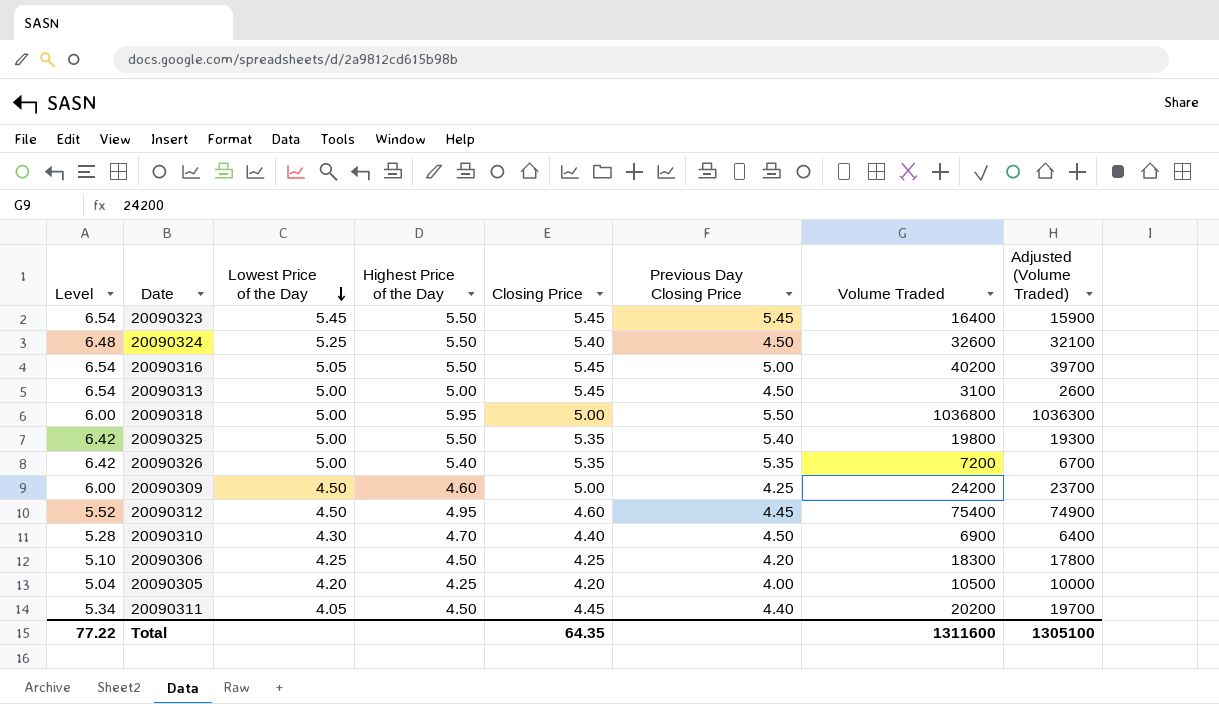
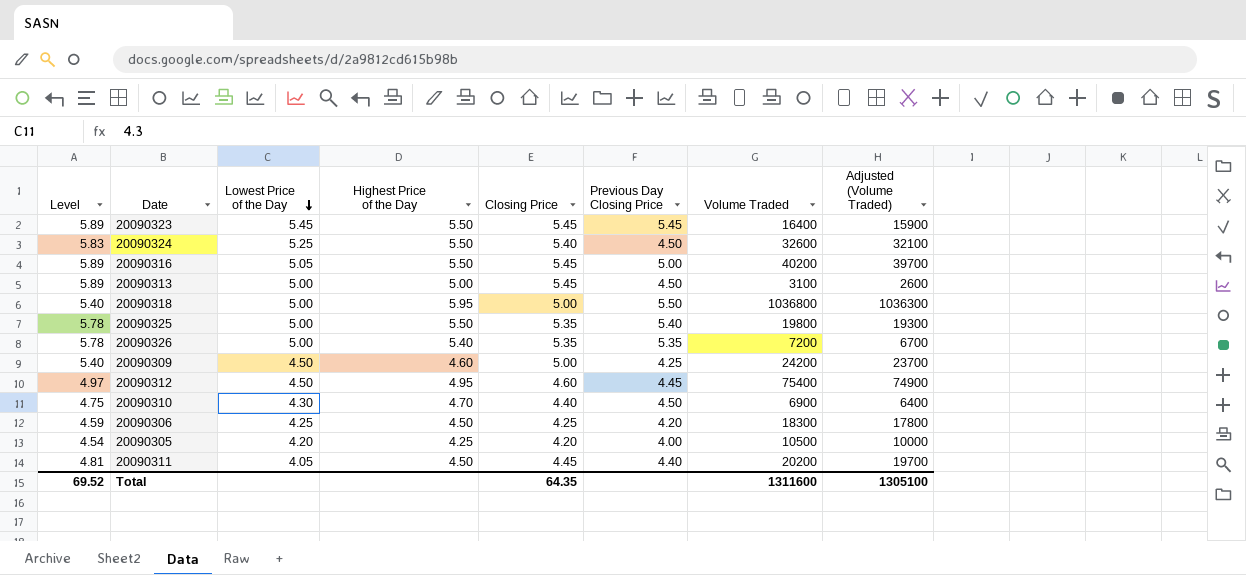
column Level | formula: [Closing Price] * 1.2 -> [Closing Price] * 1.08
Total | Level: 77.22 -> 69.52

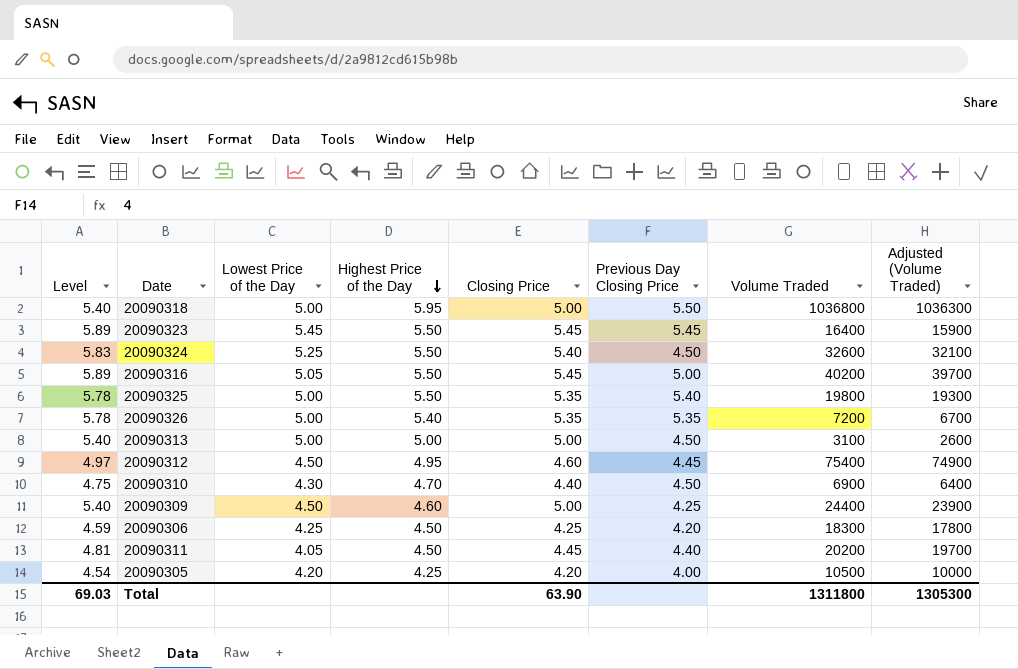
row order: Lowest Price of the Day descending -> Highest Price of the Day descending
20090313 | Level: 5.89 -> 5.40
20090313 | Closing Price: 5.45 -> 5.00
20090309 | Volume Traded: 24200 -> 24400
20090309 | Adjusted (Volume Traded): 23700 -> 23900
Total | Level: 69.52 -> 69.03
Total | Closing Price: 64.35 -> 63.90
Total | Volume Traded: 1311600 -> 1311800
Total | Adjusted (Volume Traded): 1305100 -> 1305300

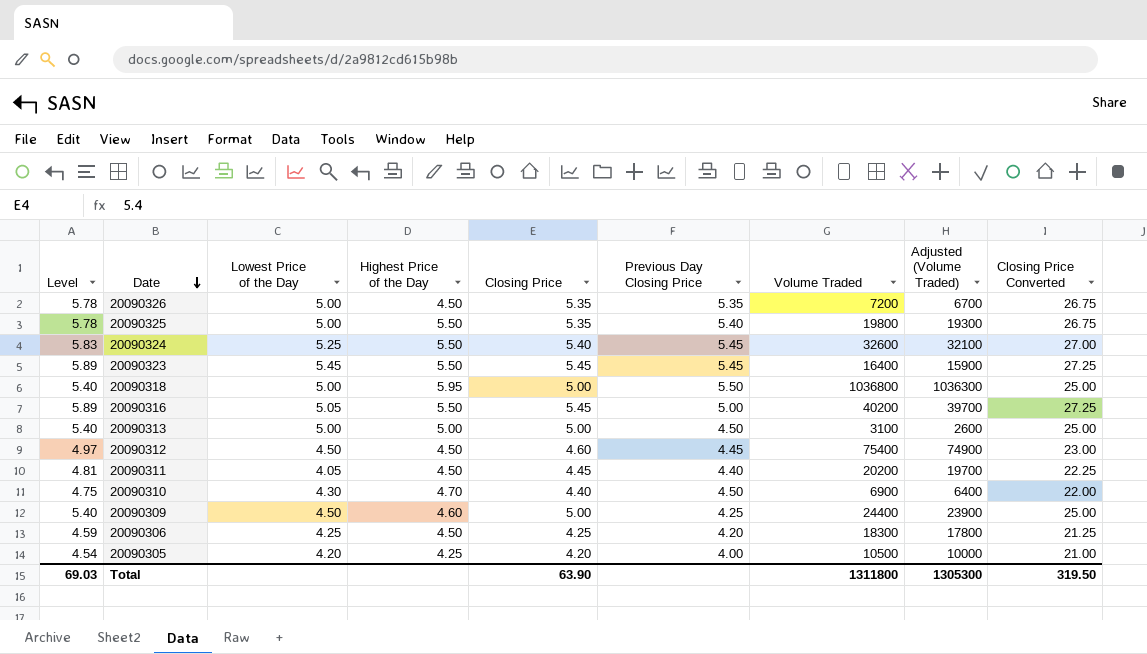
row order: Highest Price of the Day descending -> Date descending
column Closing Price Converted | formula: none -> [Closing Price] * 5
20090326 | Highest Price of the Day: 5.40 -> 4.50
20090324 | Previous Day Closing Price: 4.50 -> 5.45
20090312 | Highest Price of the Day: 4.95 -> 4.50

